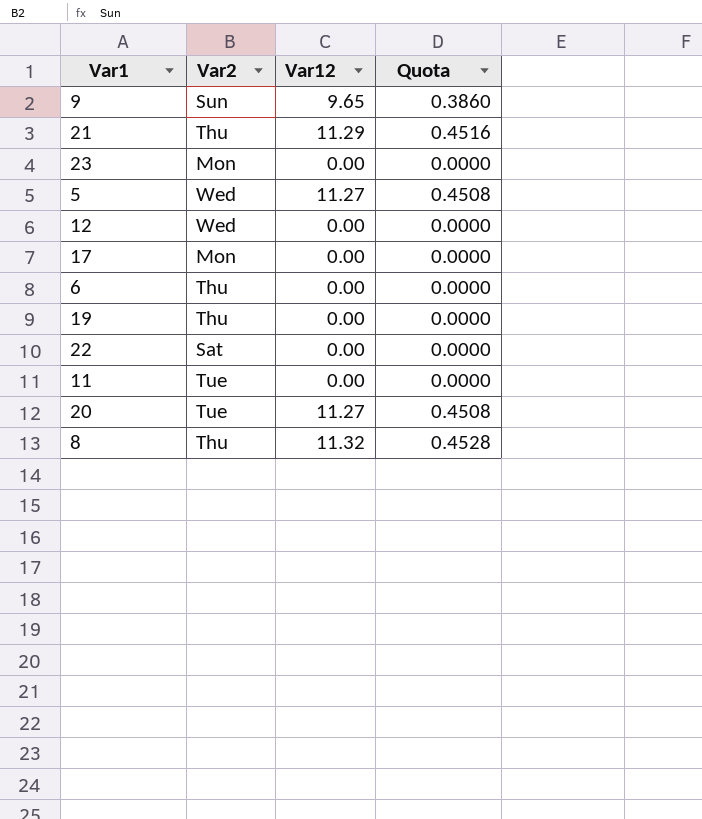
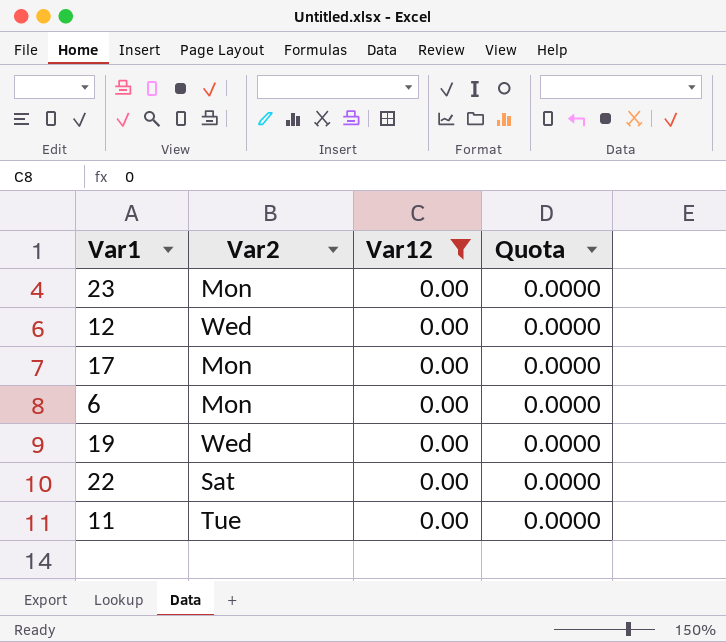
filter: none -> Var12 = 0.00
6 | Var2: Thu -> Mon
19 | Var2: Thu -> Wed

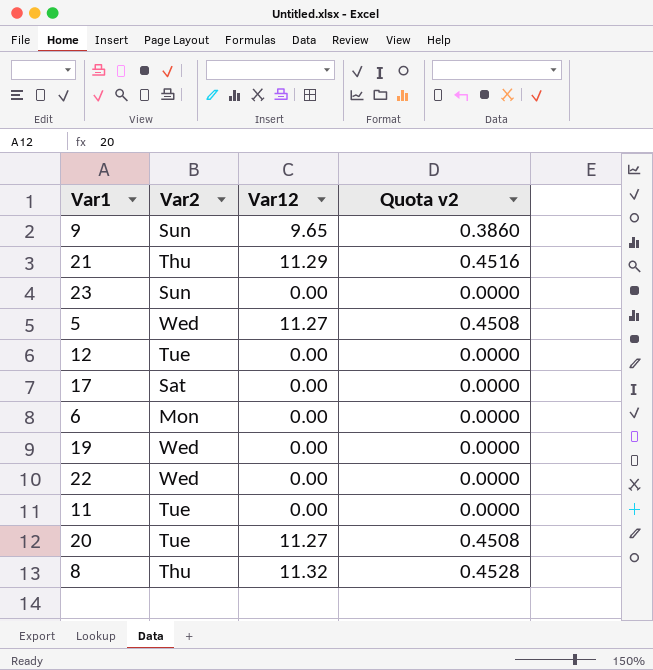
filter: Var12 = 0.00 -> none
column name: Quota -> Quota v2
23 | Var2: Mon -> Sun
12 | Var2: Wed -> Tue
17 | Var2: Mon -> Sat
22 | Var2: Sat -> Wed

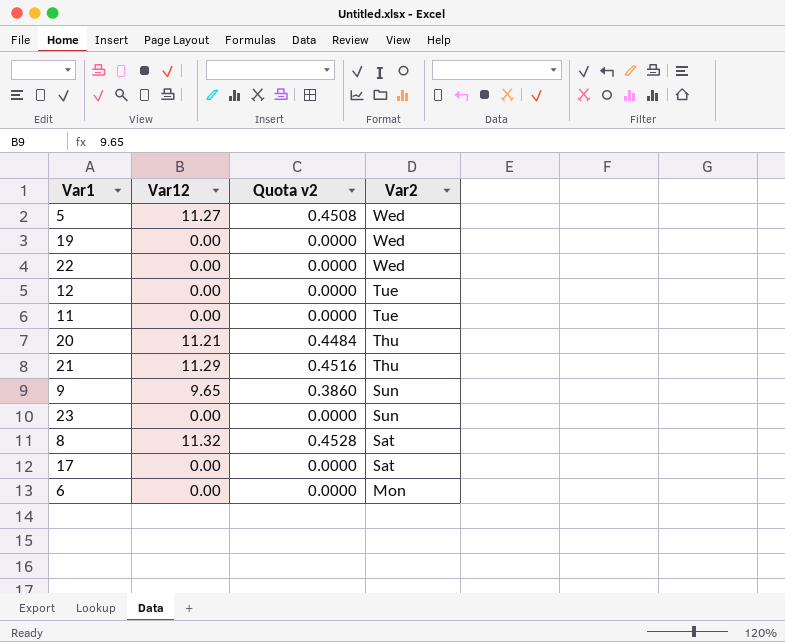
row order: none -> Var2 descending
column Var2 | position: 2 -> 4
20 | Var12: 11.27 -> 11.21
20 | Quota v2: 0.4508 -> 0.4484
20 | Var2: Tue -> Thu
8 | Var2: Thu -> Sat

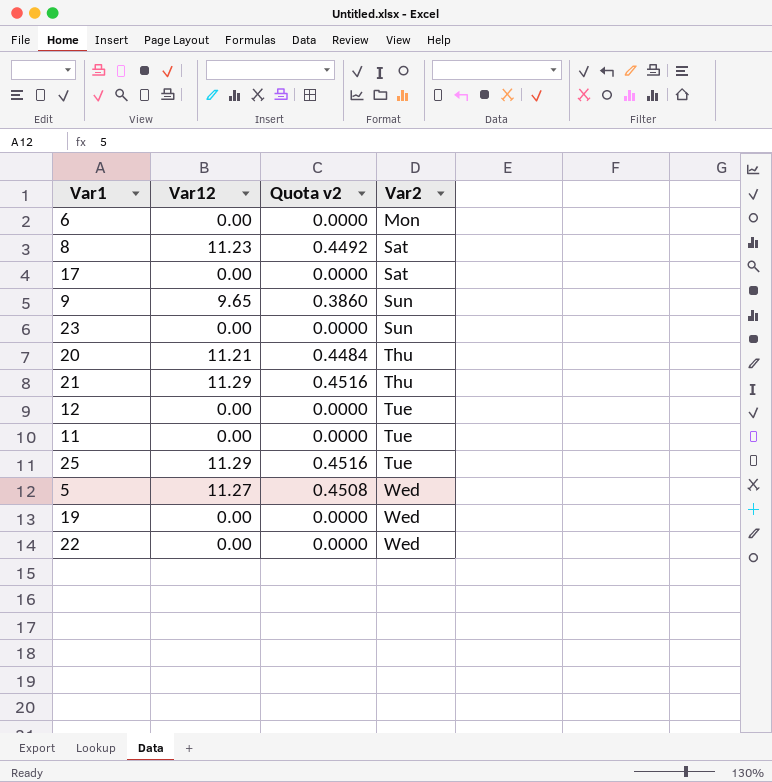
row order: Var2 descending -> Var2 ascending
8 | Var12: 11.32 -> 11.23
8 | Quota v2: 0.4528 -> 0.4492
row 25: none -> 11.29 | 0.4516 | Tue

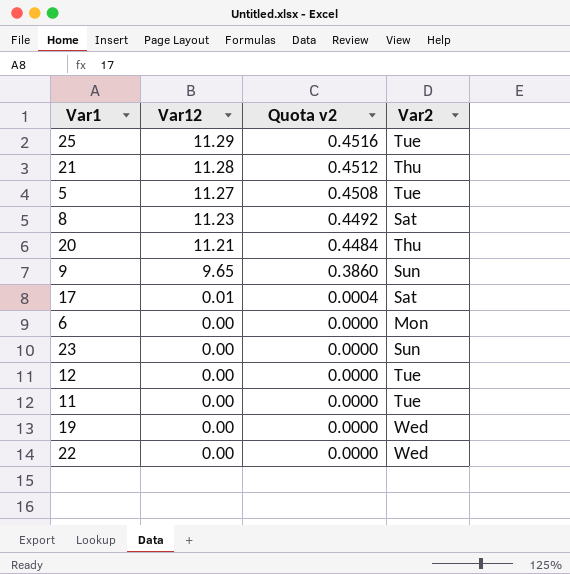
row order: Var2 ascending -> Var12 descending
21 | Var12: 11.29 -> 11.28
21 | Quota v2: 0.4516 -> 0.4512
5 | Var2: Wed -> Tue
17 | Var12: 0.00 -> 0.01
17 | Quota v2: 0.0000 -> 0.0004

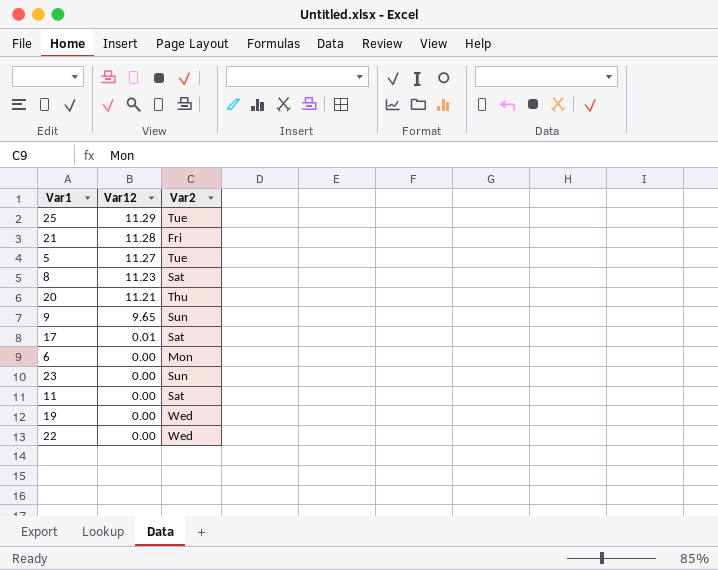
column Quota v2 | formula: [Var12] * 0.04 -> none
row 12: 0.00 | 0.0000 | Tue -> none
21 | Var2: Thu -> Fri
11 | Var2: Tue -> Sat

